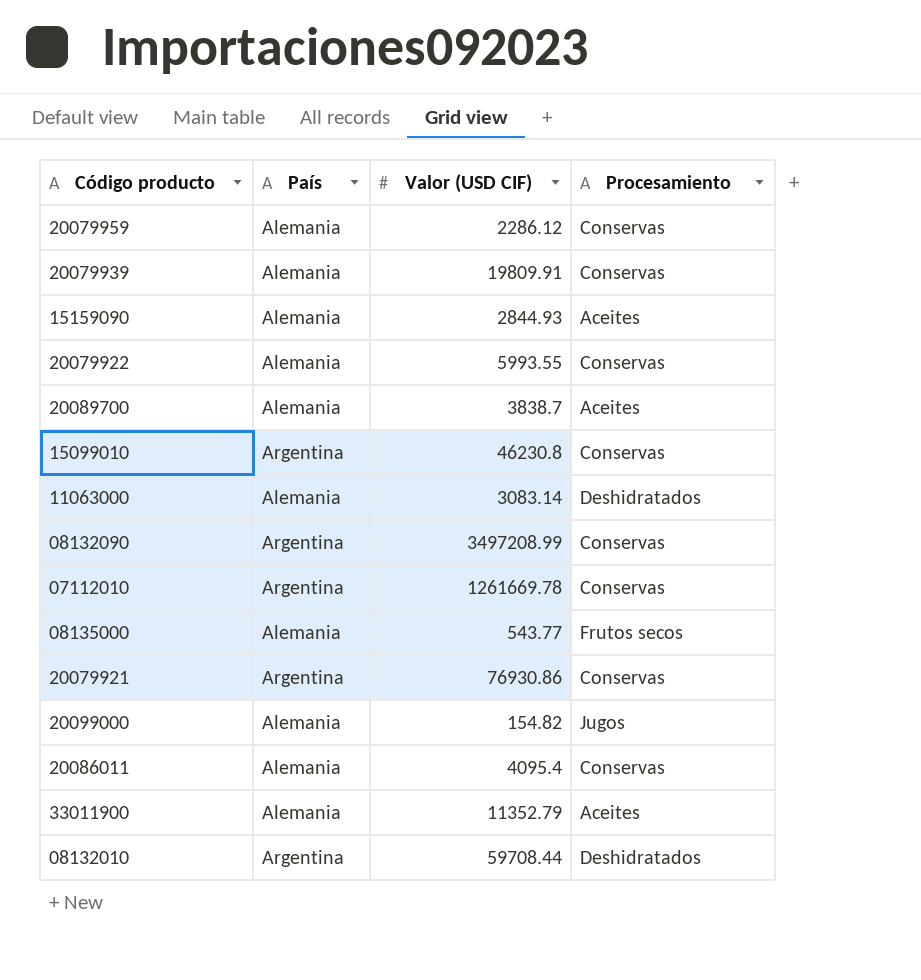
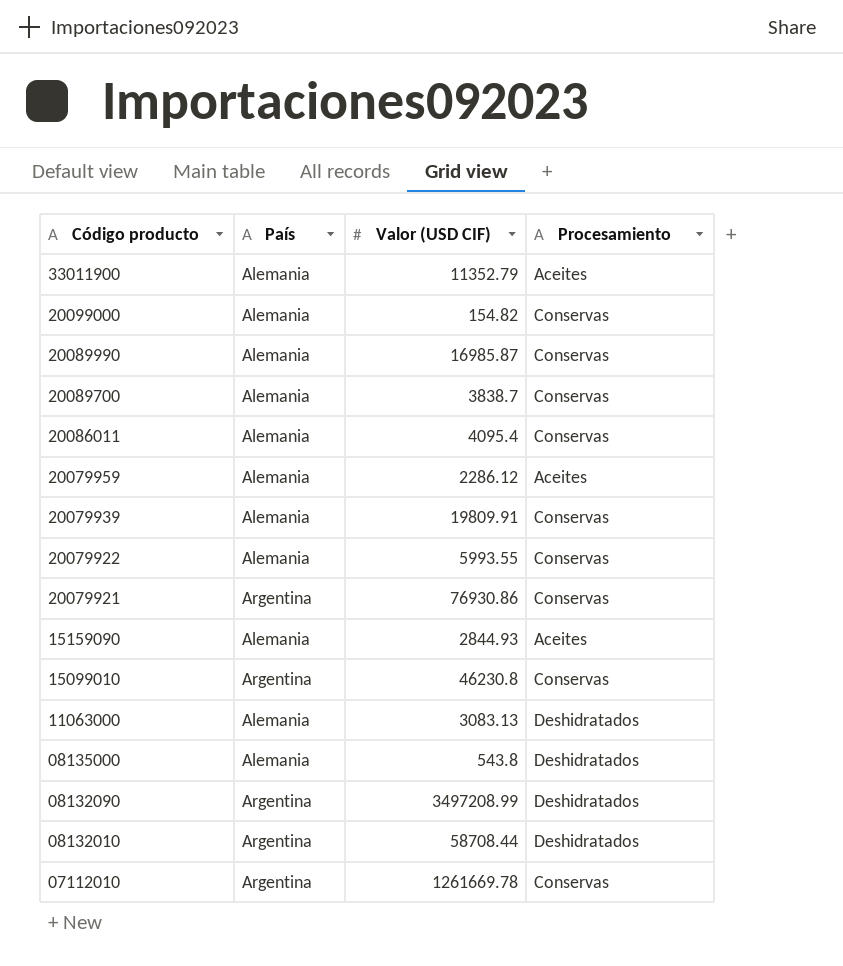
row order: none -> Código producto descending
20099000 | Procesamiento: Jugos -> Conservas
row 20089990: none -> Alemania | 16985.87 | Conservas
20089700 | Procesamiento: Aceites -> Conservas
20079959 | Procesamiento: Conservas -> Aceites
11063000 | Valor (USD CIF): 3083.14 -> 3083.13
08135000 | Valor (USD CIF): 543.77 -> 543.8
08135000 | Procesamiento: Frutos secos -> Deshidratados
08132090 | Procesamiento: Conservas -> Deshidratados
08132010 | Valor (USD CIF): 59708.44 -> 58708.44

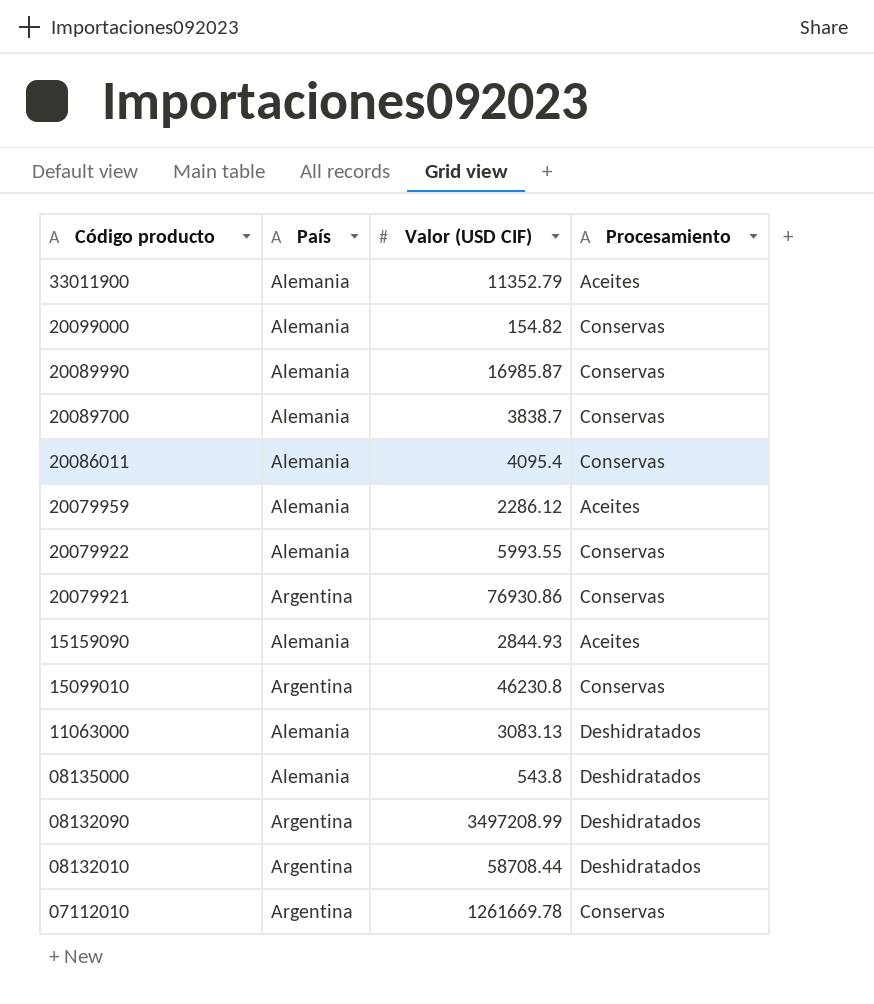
row 20079939: Alemania | 19809.91 | Conservas -> none

